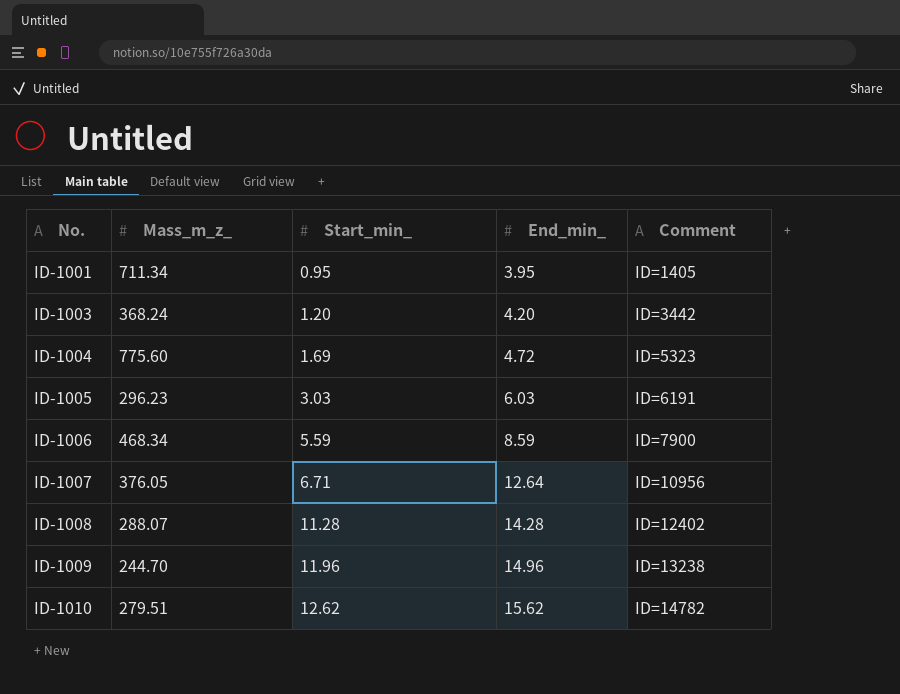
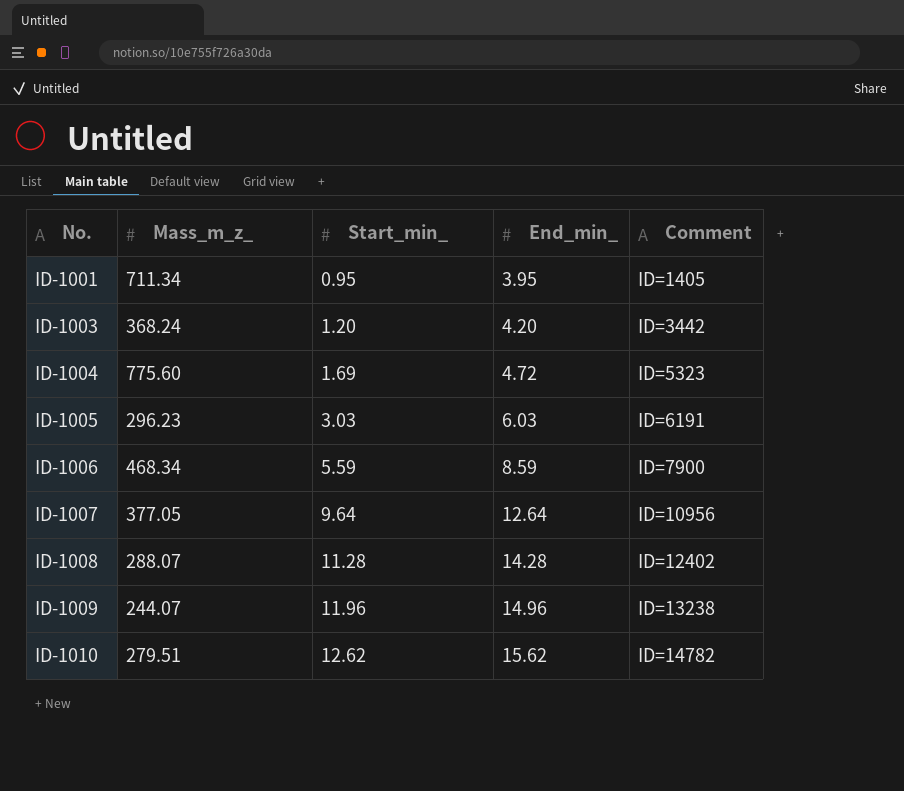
ID-1007 | Mass_m_z_: 376.05 -> 377.05
ID-1007 | Start_min_: 6.71 -> 9.64
ID-1009 | Mass_m_z_: 244.70 -> 244.07

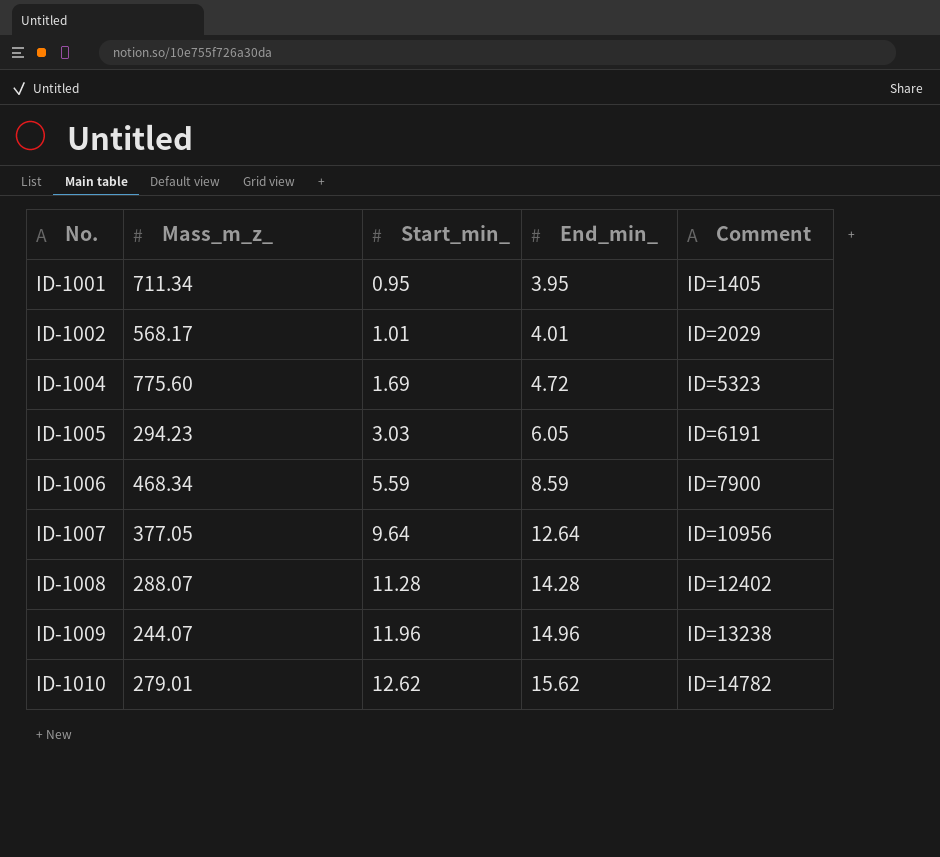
row ID-1003: 368.24 | 1.20 | 4.20 | ID=3442 -> none
row ID-1002: none -> 568.17 | 1.01 | 4.01 | ID=2029
ID-1005 | Mass_m_z_: 296.23 -> 294.23
ID-1005 | End_min_: 6.03 -> 6.05
ID-1010 | Mass_m_z_: 279.51 -> 279.01

